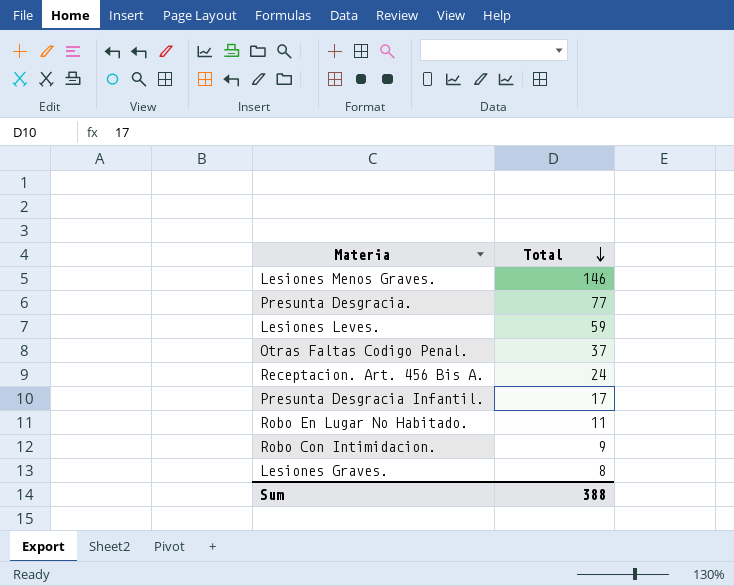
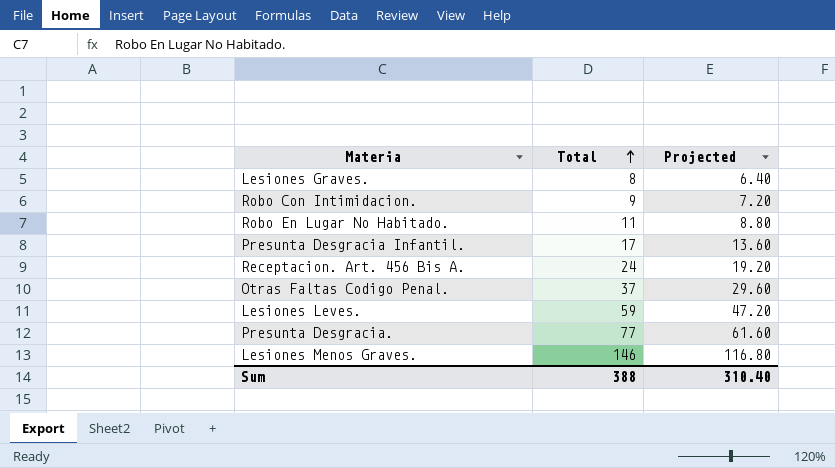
row order: Total descending -> Total ascending
column Projected | formula: none -> [Total] * 0.8

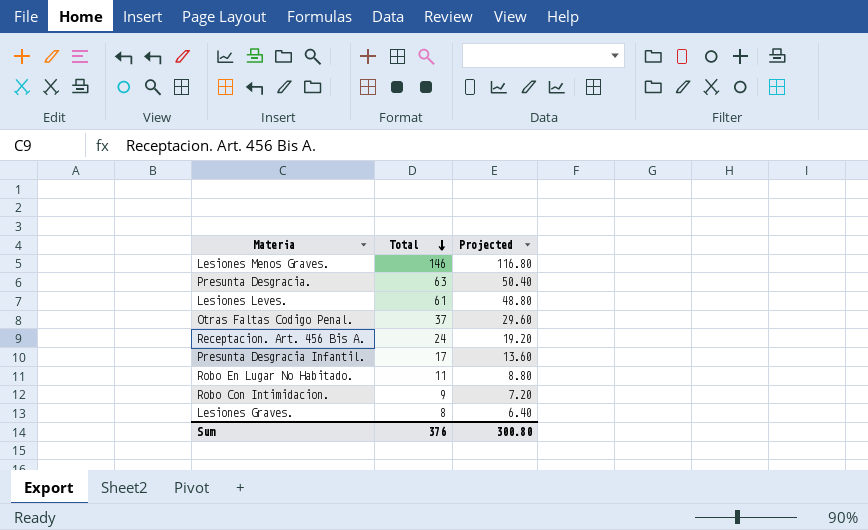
row order: Total ascending -> Total descending
Presunta Desgracia. | Total: 77 -> 63
Presunta Desgracia. | Projected: 61.60 -> 50.40
Lesiones Leves. | Total: 59 -> 61
Lesiones Leves. | Projected: 47.20 -> 48.80
Sum | Total: 388 -> 376
Sum | Projected: 310.40 -> 300.80

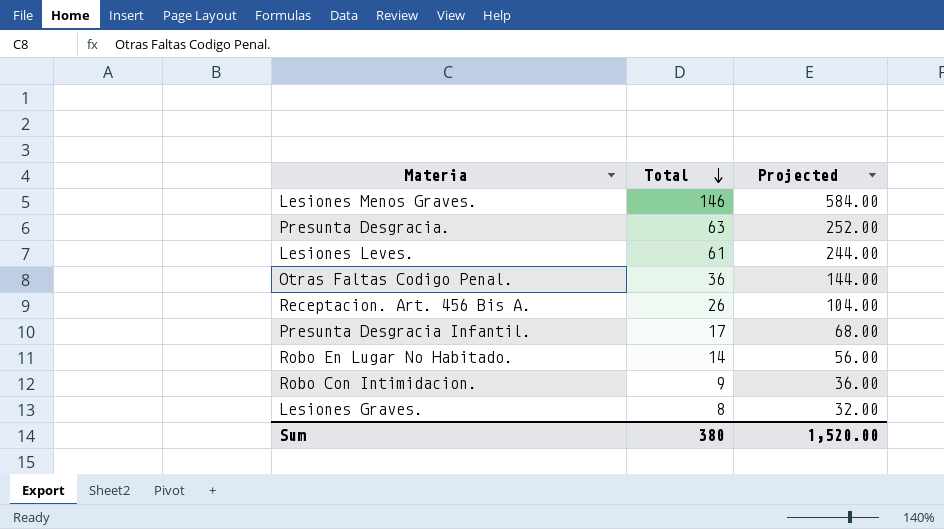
column Projected | formula: [Total] * 0.8 -> [Total] * 4
Otras Faltas Codigo Penal. | Total: 37 -> 36
Receptacion. Art. 456 Bis A. | Total: 24 -> 26
Robo En Lugar No Habitado. | Total: 11 -> 14
Sum | Total: 376 -> 380
Sum | Projected: 300.80 -> 1,520.00

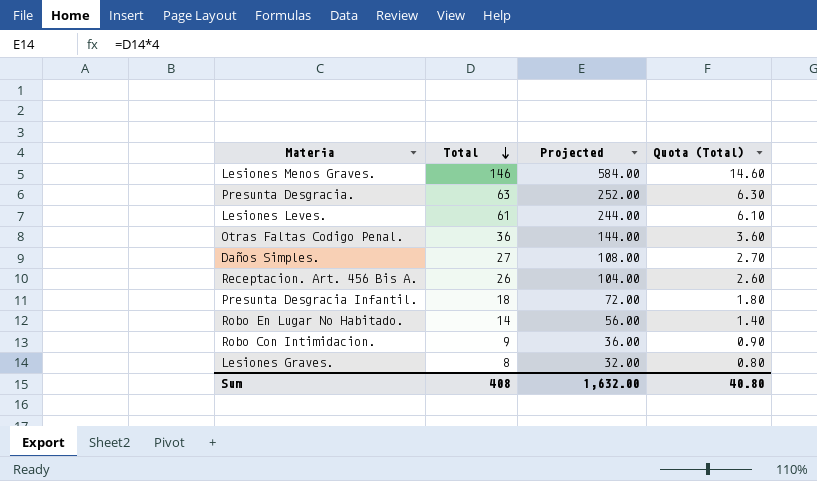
column Quota (Total) | formula: none -> [Total] * 0.1
row Daños Simples.: none -> 27 | 108.00 | 2.70
Presunta Desgracia Infantil. | Total: 17 -> 18
Presunta Desgracia Infantil. | Projected: 68.00 -> 72.00
Sum | Total: 380 -> 408
Sum | Projected: 1,520.00 -> 1,632.00

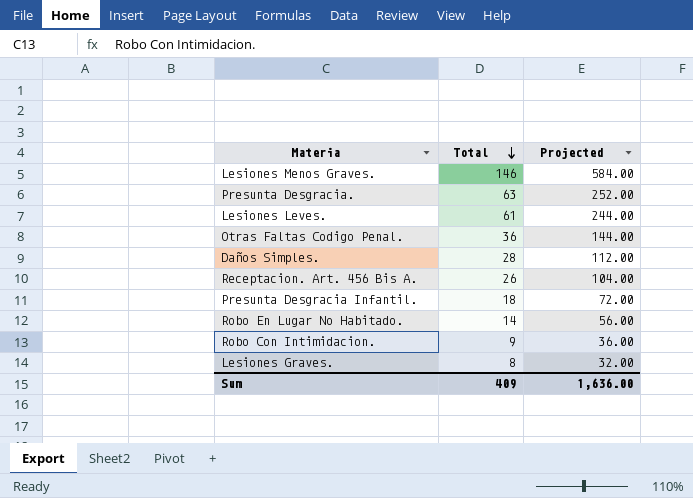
column Quota (Total) | formula: [Total] * 0.1 -> none
Daños Simples. | Total: 27 -> 28
Daños Simples. | Projected: 108.00 -> 112.00
Sum | Total: 408 -> 409
Sum | Projected: 1,632.00 -> 1,636.00

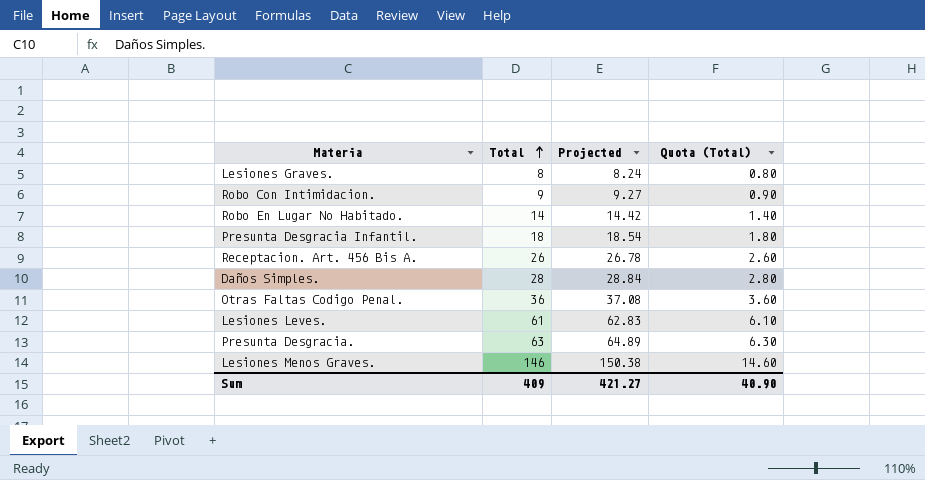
row order: Total descending -> Total ascending
column Projected | formula: [Total] * 4 -> [Total] * 1.03
column Quota (Total) | formula: none -> [Total] * 0.1
Sum | Projected: 1,636.00 -> 421.27

